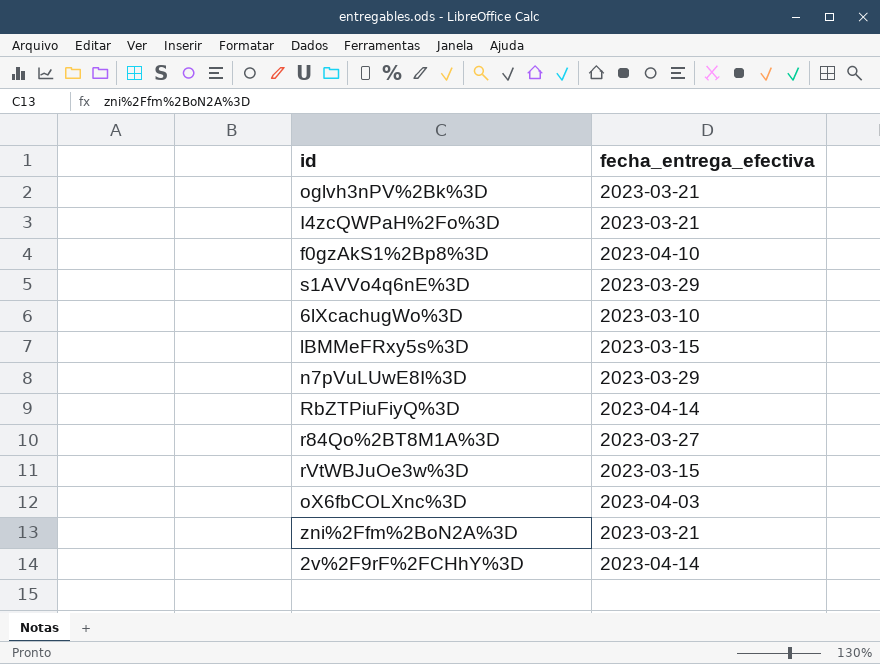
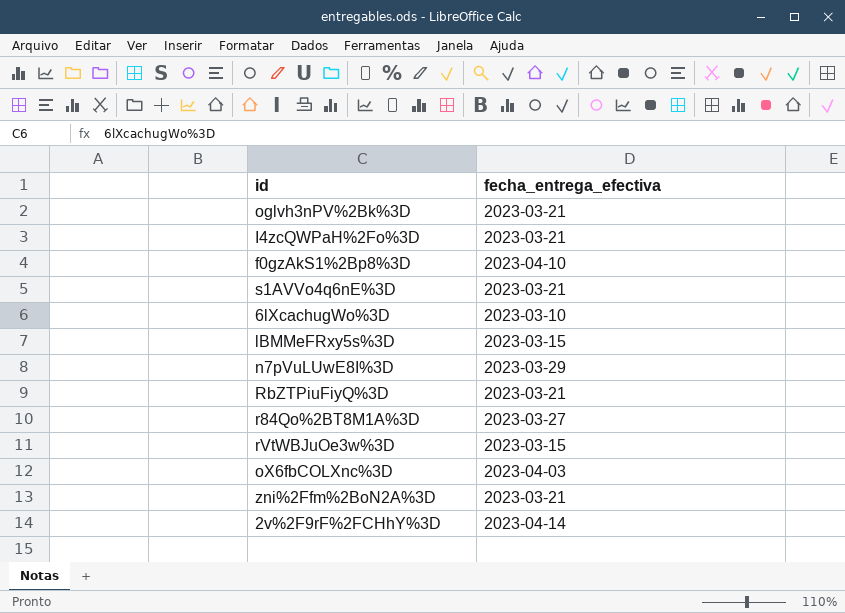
s1AVVo4q6nE%3D | fecha_entrega_efectiva: 2023-03-29 -> 2023-03-21
RbZTPiuFiyQ%3D | fecha_entrega_efectiva: 2023-04-14 -> 2023-03-21

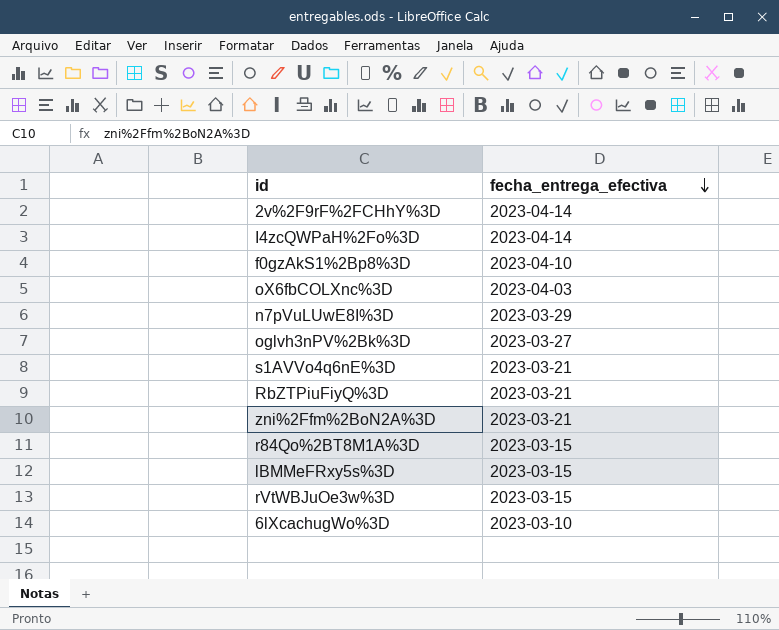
row order: none -> fecha_entrega_efectiva descending
I4zcQWPaH%2Fo%3D | fecha_entrega_efectiva: 2023-03-21 -> 2023-04-14
oglvh3nPV%2Bk%3D | fecha_entrega_efectiva: 2023-03-21 -> 2023-03-27
r84Qo%2BT8M1A%3D | fecha_entrega_efectiva: 2023-03-27 -> 2023-03-15

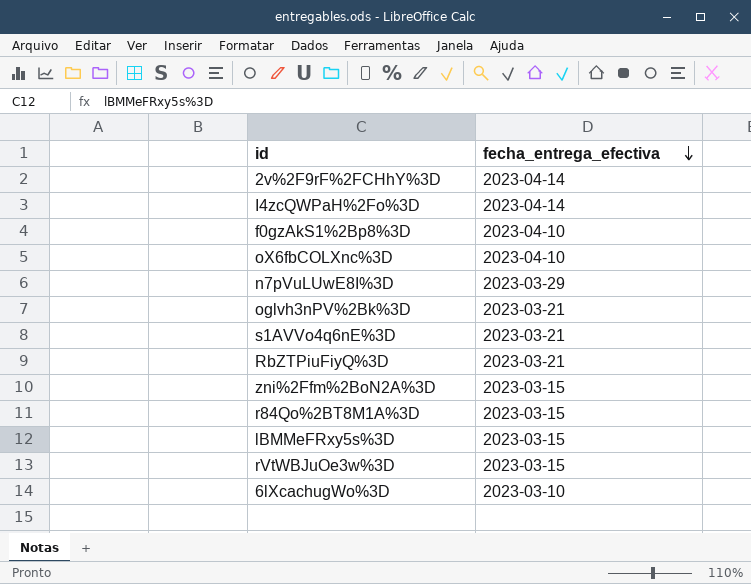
oX6fbCOLXnc%3D | fecha_entrega_efectiva: 2023-04-03 -> 2023-04-10
oglvh3nPV%2Bk%3D | fecha_entrega_efectiva: 2023-03-27 -> 2023-03-21
zni%2Ffm%2BoN2A%3D | fecha_entrega_efectiva: 2023-03-21 -> 2023-03-15

